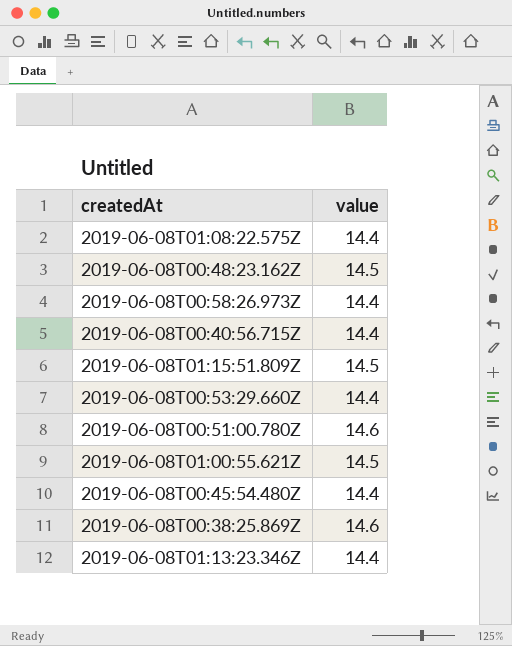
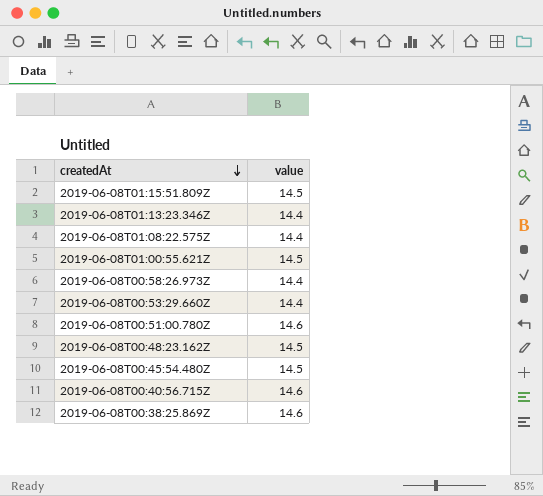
row order: none -> createdAt descending
2019-06-08T00:45:54.480Z | value: 14.4 -> 14.5
2019-06-08T00:40:56.715Z | value: 14.4 -> 14.6

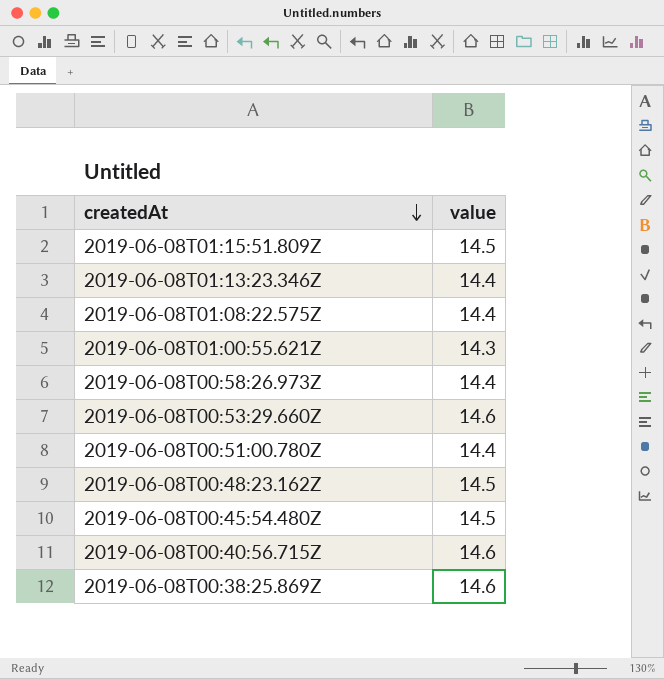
2019-06-08T01:00:55.621Z | value: 14.5 -> 14.3
2019-06-08T00:53:29.660Z | value: 14.4 -> 14.6
2019-06-08T00:51:00.780Z | value: 14.6 -> 14.4

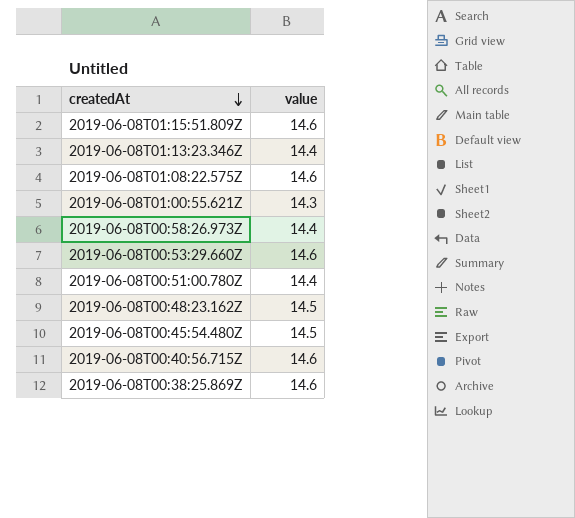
2019-06-08T01:15:51.809Z | value: 14.5 -> 14.6
2019-06-08T01:08:22.575Z | value: 14.4 -> 14.6

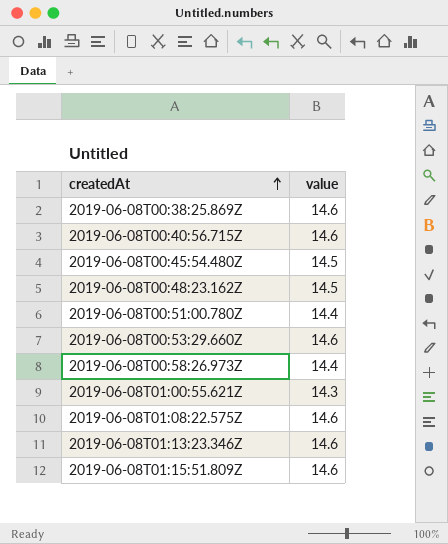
row order: createdAt descending -> createdAt ascending
2019-06-08T01:13:23.346Z | value: 14.4 -> 14.6

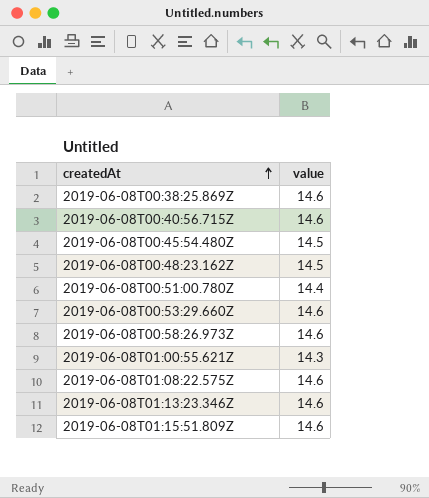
2019-06-08T00:58:26.973Z | value: 14.4 -> 14.6

